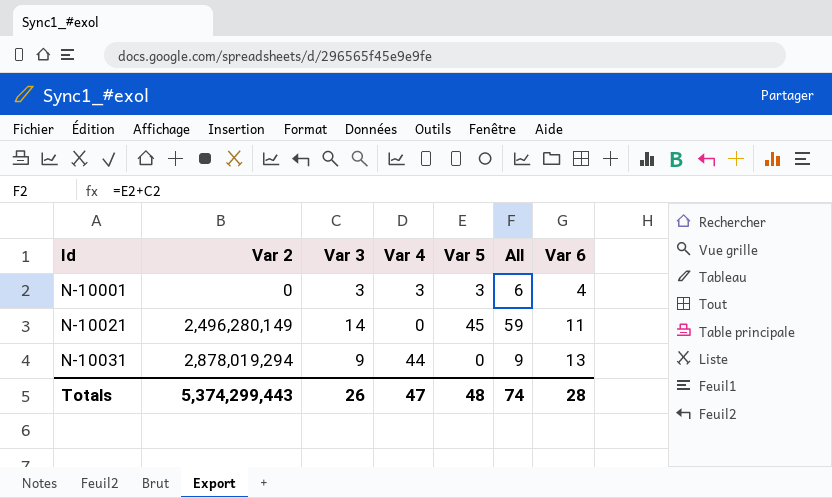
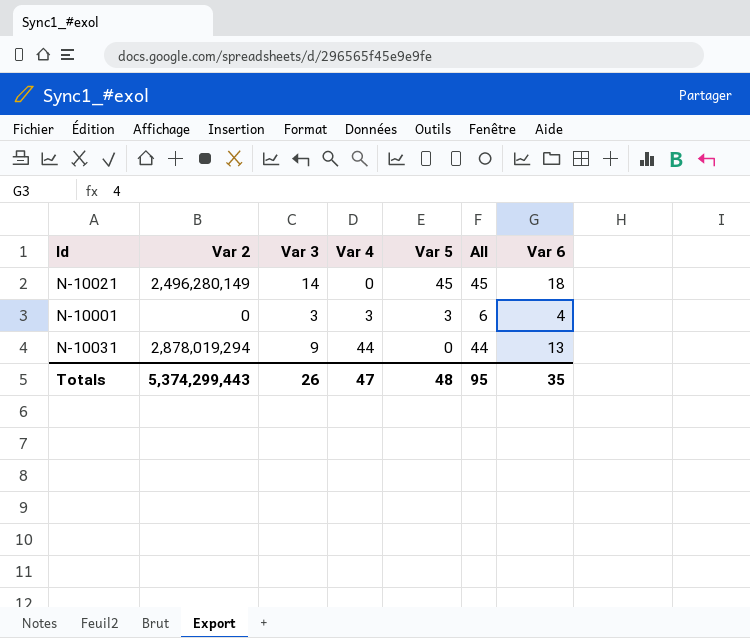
row order: Id ascending -> Var 4 ascending
column All | formula: [Var 3] + [Var 5] -> [Var 4] + [Var 5]
N-10021 | Var 6: 11 -> 18
Totals | All: 74 -> 95
Totals | Var 6: 28 -> 35

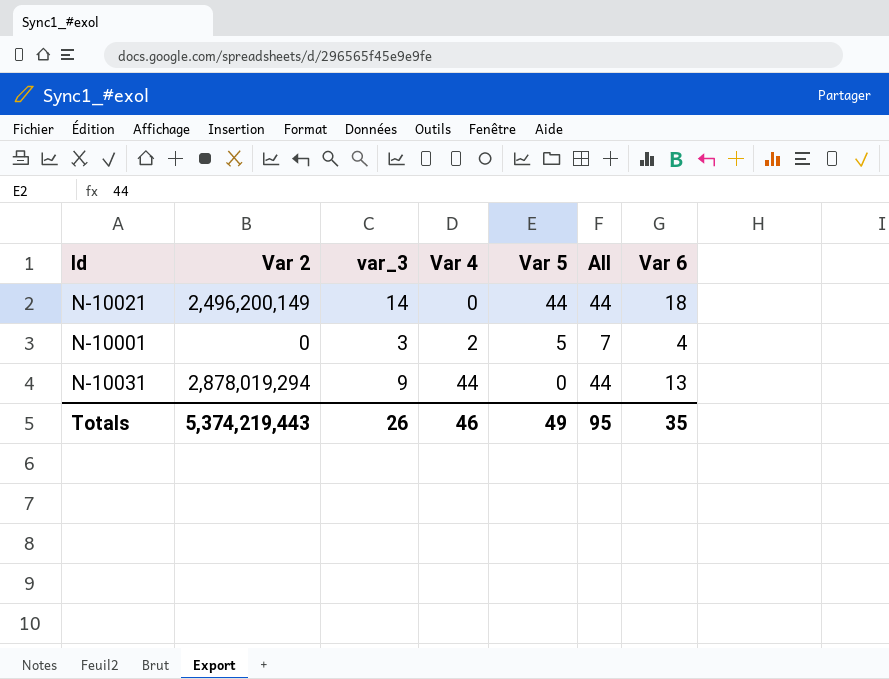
column name: Var 3 -> var_3
N-10021 | Var 2: 2,496,280,149 -> 2,496,200,149
N-10021 | Var 5: 45 -> 44
N-10021 | All: 45 -> 44
N-10001 | Var 4: 3 -> 2
N-10001 | Var 5: 3 -> 5
N-10001 | All: 6 -> 7
Totals | Var 2: 5,374,299,443 -> 5,374,219,443
Totals | Var 4: 47 -> 46
Totals | Var 5: 48 -> 49

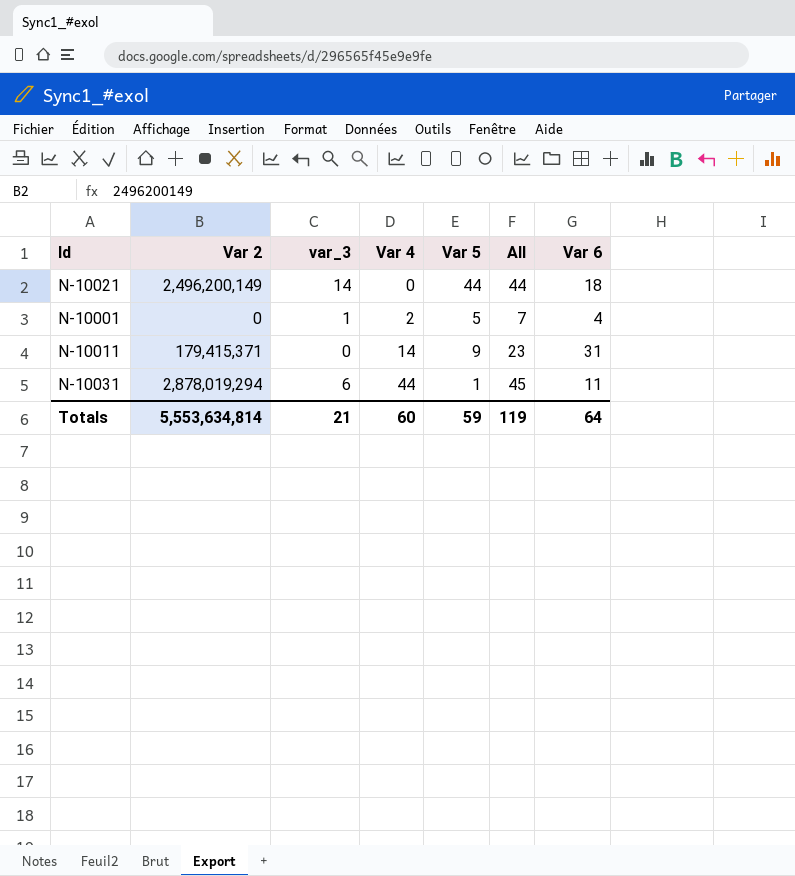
N-10001 | var_3: 3 -> 1
row N-10011: none -> 179,415,371 | 0 | 14 | 9 | 23 | 31
N-10031 | var_3: 9 -> 6
N-10031 | Var 5: 0 -> 1
N-10031 | All: 44 -> 45
N-10031 | Var 6: 13 -> 11
Totals | Var 2: 5,374,219,443 -> 5,553,634,814
Totals | var_3: 26 -> 21
Totals | Var 4: 46 -> 60
Totals | Var 5: 49 -> 59
Totals | All: 95 -> 119
Totals | Var 6: 35 -> 64

